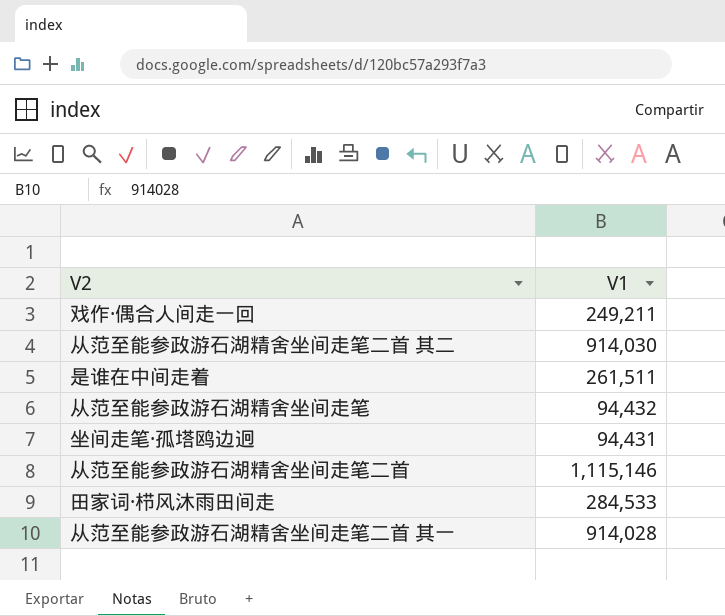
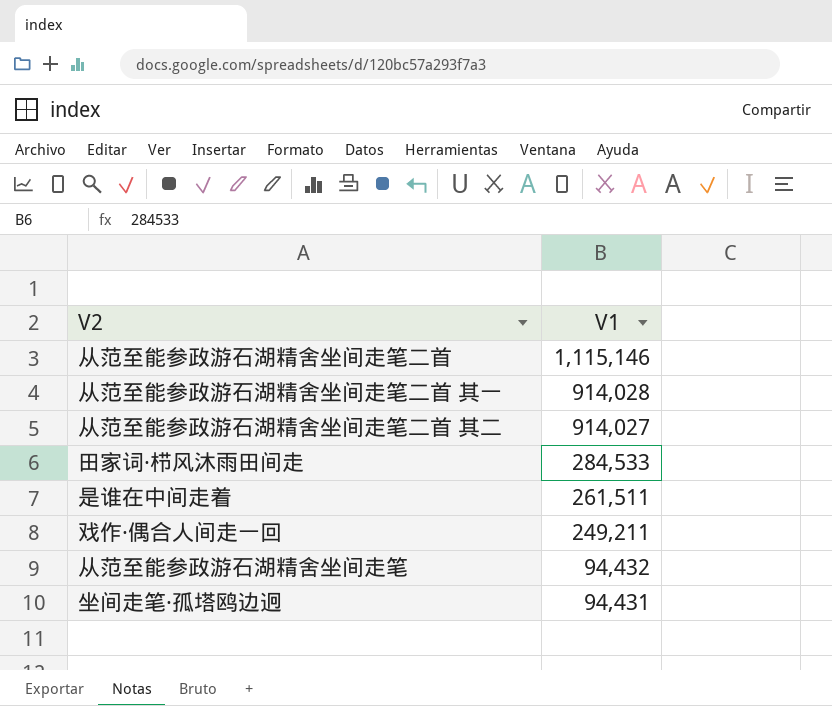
row order: none -> V1 descending
从范至能参政游石湖精舍坐间走笔二首 其二 | V1: 914,030 -> 914,027

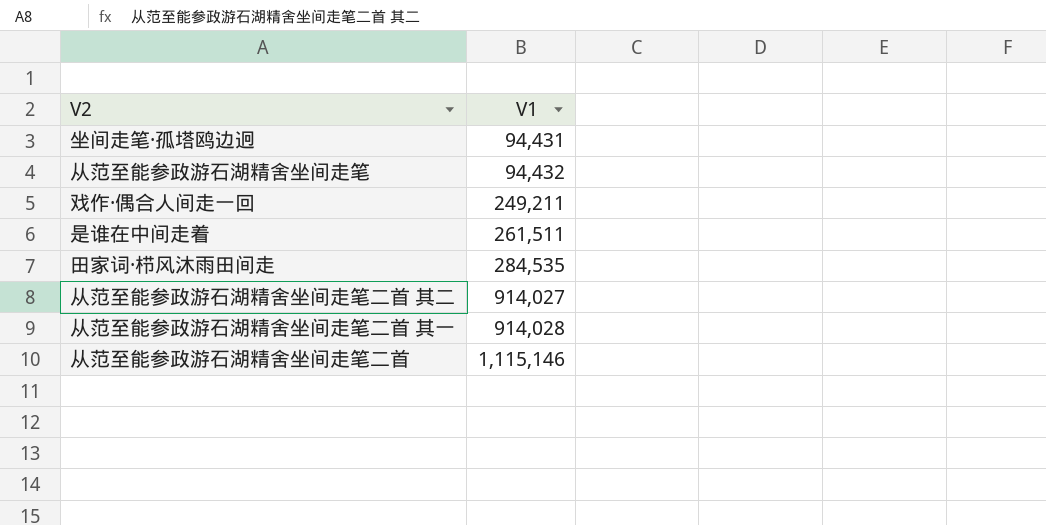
row order: V1 descending -> V1 ascending
田家词·栉风沐雨田间走 | V1: 284,533 -> 284,535

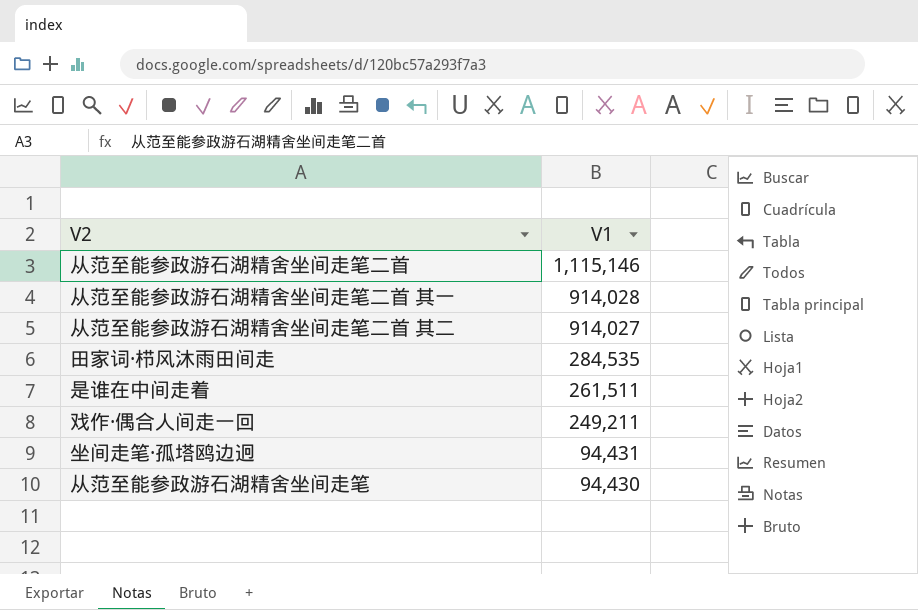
row order: V1 ascending -> V1 descending
从范至能参政游石湖精舍坐间走笔 | V1: 94,432 -> 94,430

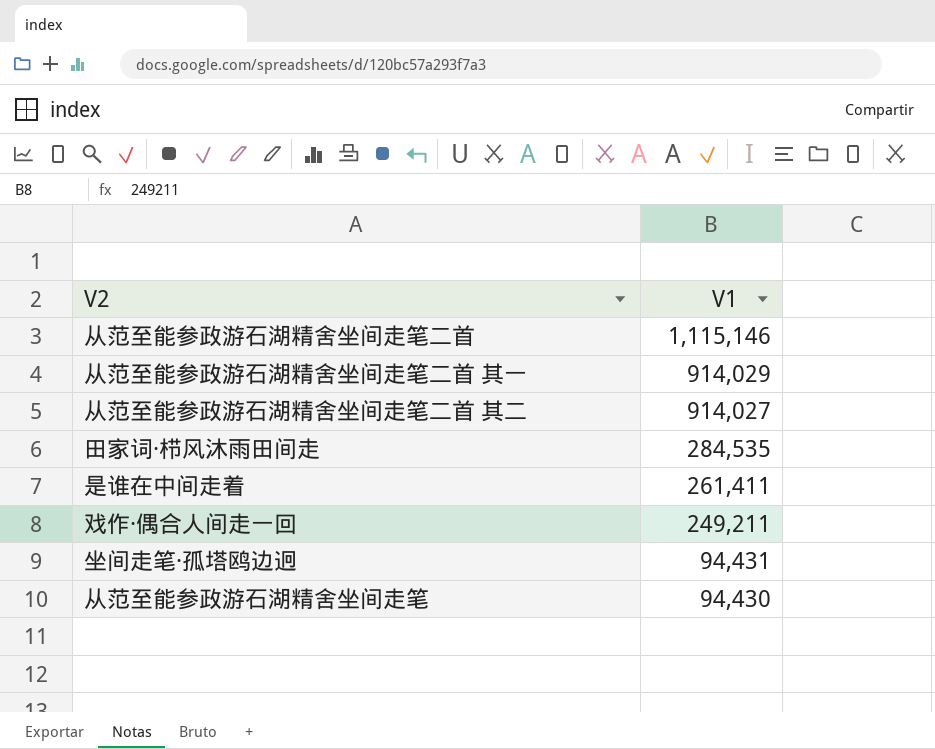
从范至能参政游石湖精舍坐间走笔二首 其一 | V1: 914,028 -> 914,029
是谁在中间走着 | V1: 261,511 -> 261,411

